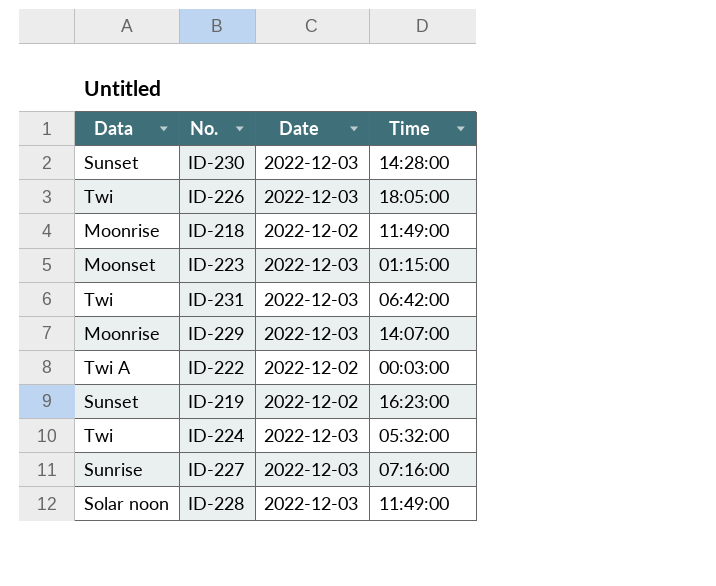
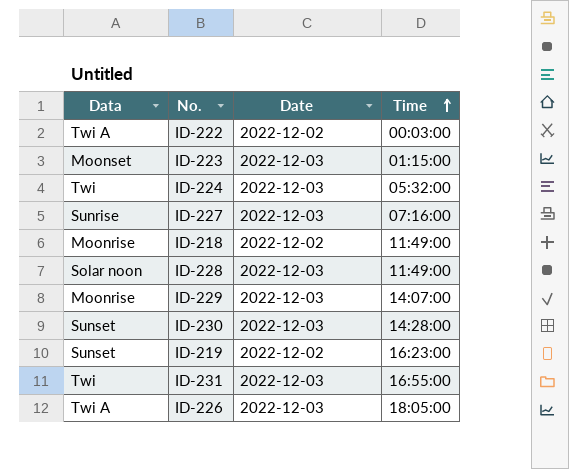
row order: none -> Time ascending
ID-231 | Time: 06:42:00 -> 16:55:00
ID-226 | Data: Twi -> Twi A

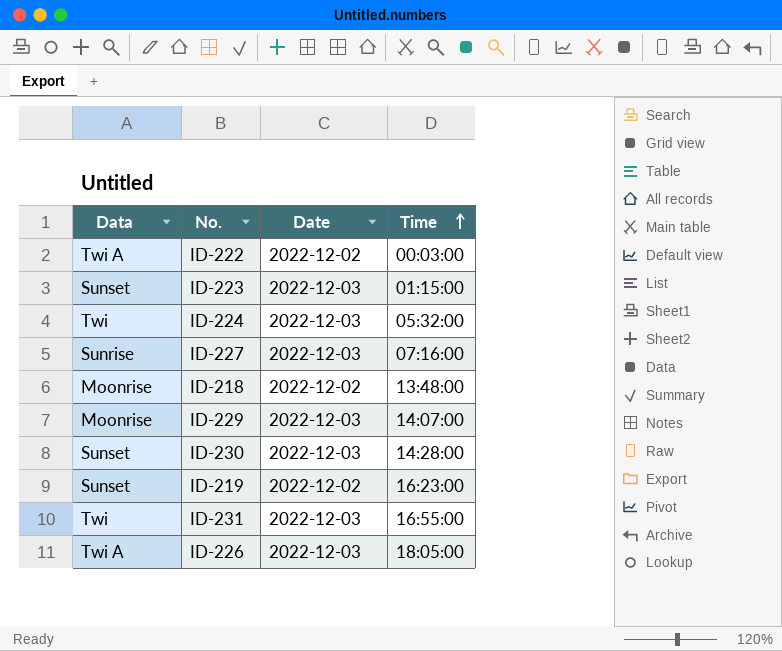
row ID-228: Solar noon | 2022-12-03 | 11:49:00 -> none
ID-223 | Data: Moonset -> Sunset
ID-218 | Time: 11:49:00 -> 13:48:00

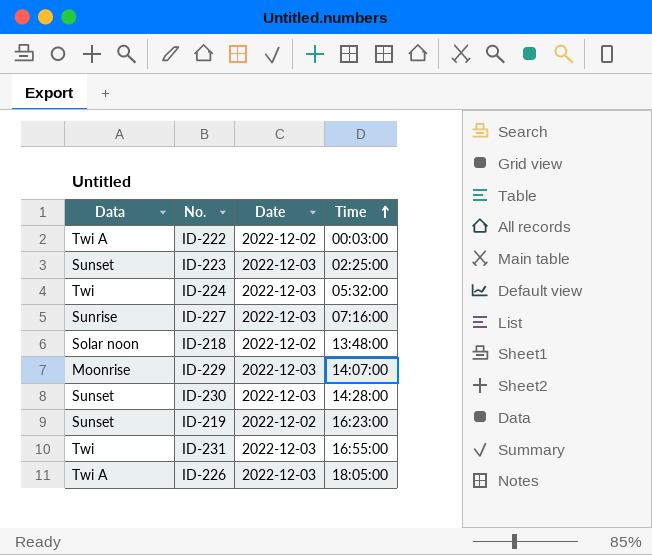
ID-223 | Time: 01:15:00 -> 02:25:00
ID-218 | Data: Moonrise -> Solar noon

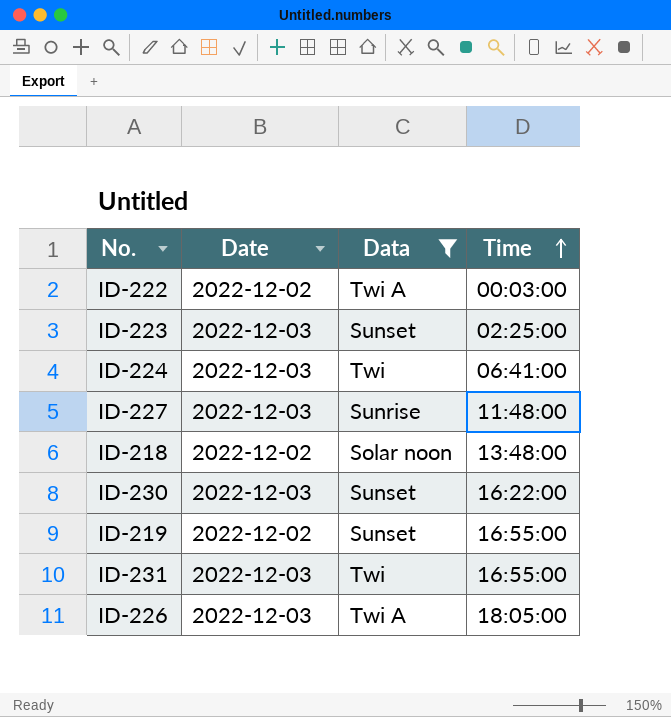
filter: none -> Data != Moonrise
column Data | position: 1 -> 3
ID-224 | Time: 05:32:00 -> 06:41:00
ID-227 | Time: 07:16:00 -> 11:48:00
ID-230 | Time: 14:28:00 -> 16:22:00
ID-219 | Time: 16:23:00 -> 16:55:00

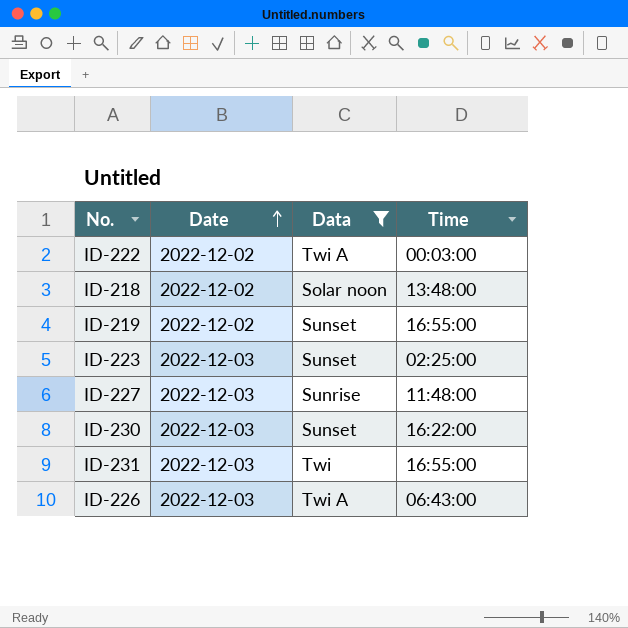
row order: Time ascending -> Date ascending
row ID-224: 2022-12-03 | Twi | 06:41:00 -> none
ID-226 | Time: 18:05:00 -> 06:43:00

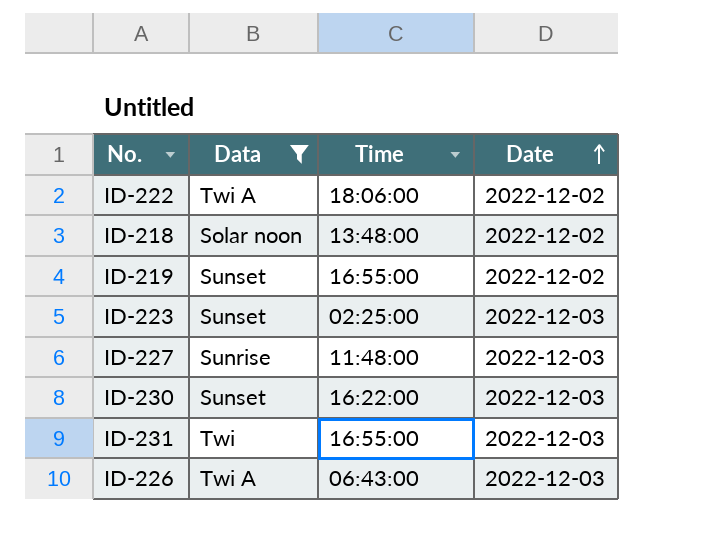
column Date | position: 2 -> 4
ID-222 | Time: 00:03:00 -> 18:06:00

